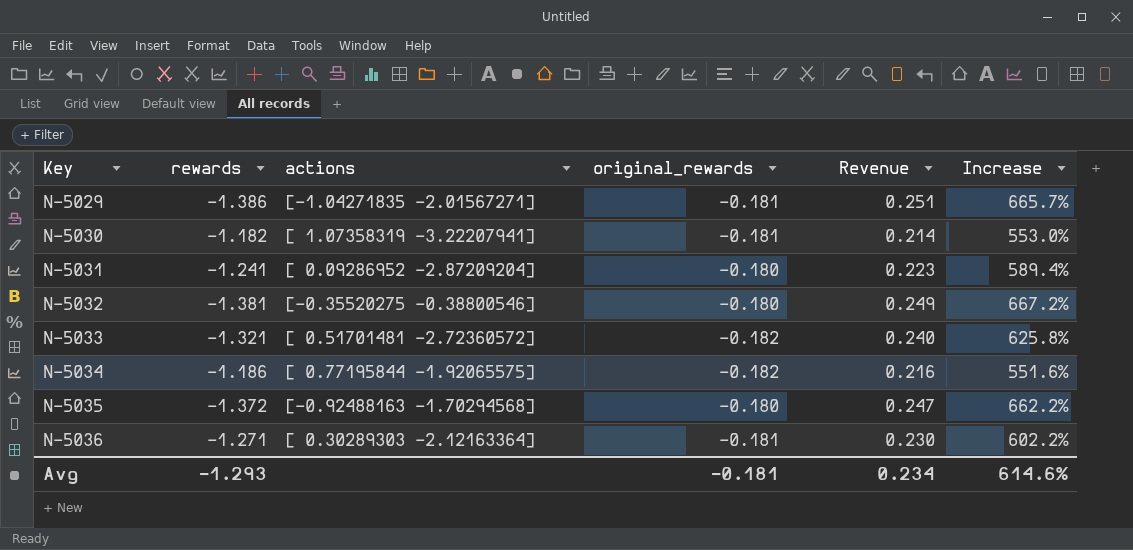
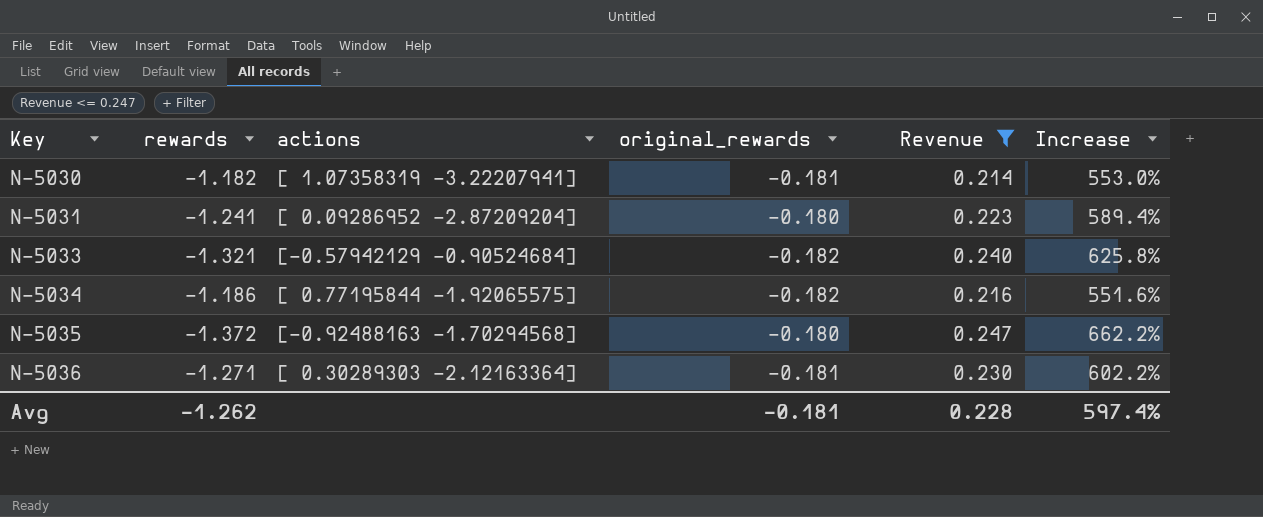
filter: none -> Revenue <= 0.247
N-5033 | actions: [ 0.51701481 -2.72360572] -> [-0.57942129 -0.90524684]
Avg | rewards: -1.293 -> -1.262
Avg | Revenue: 0.234 -> 0.228
Avg | Increase: 614.6% -> 597.4%

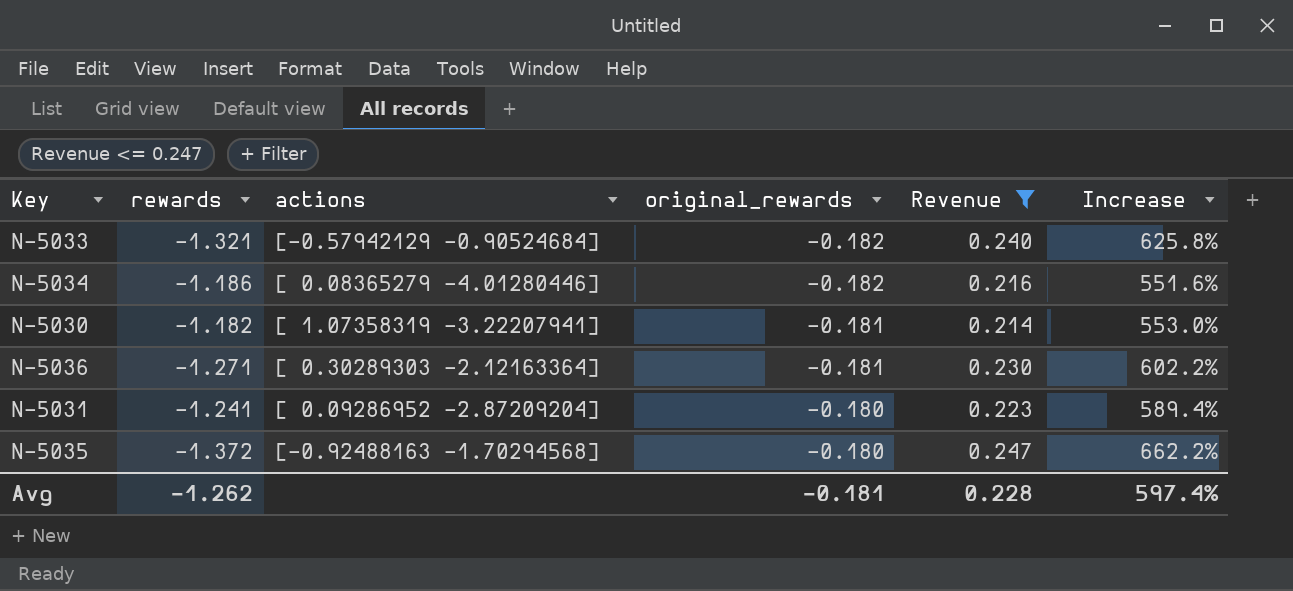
row order: Key ascending -> original_rewards ascending
N-5034 | actions: [ 0.77195844 -1.92065575] -> [ 0.08365279 -4.01280446]

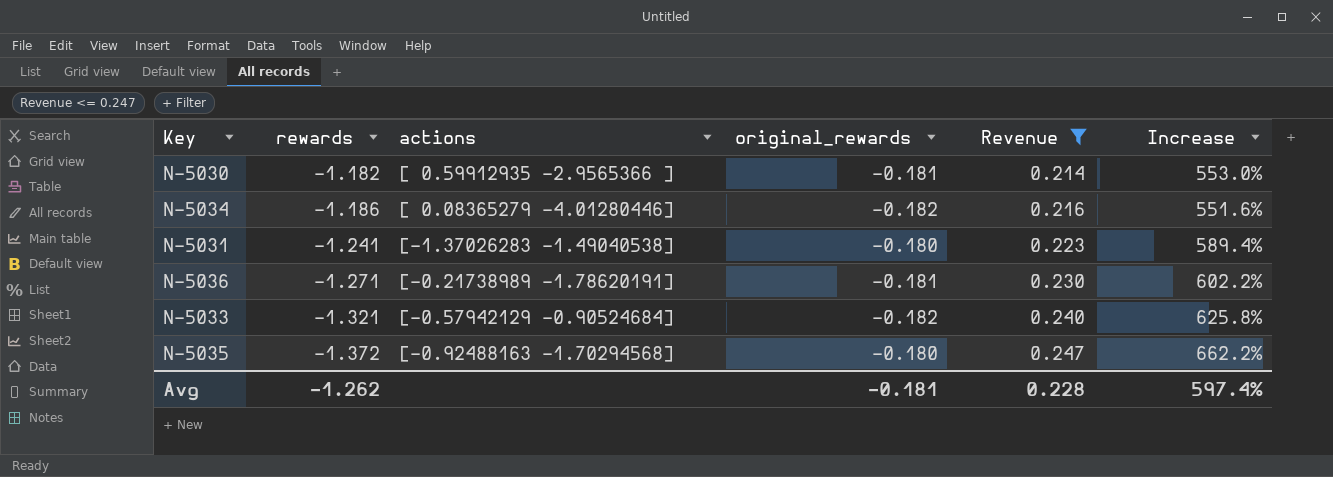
row order: original_rewards ascending -> rewards descending
N-5030 | actions: [ 1.07358319 -3.22207941] -> [ 0.59912935 -2.9565366 ]
N-5031 | actions: [ 0.09286952 -2.87209204] -> [-1.37026283 -1.49040538]
N-5036 | actions: [ 0.30289303 -2.12163364] -> [-0.21738989 -1.78620191]

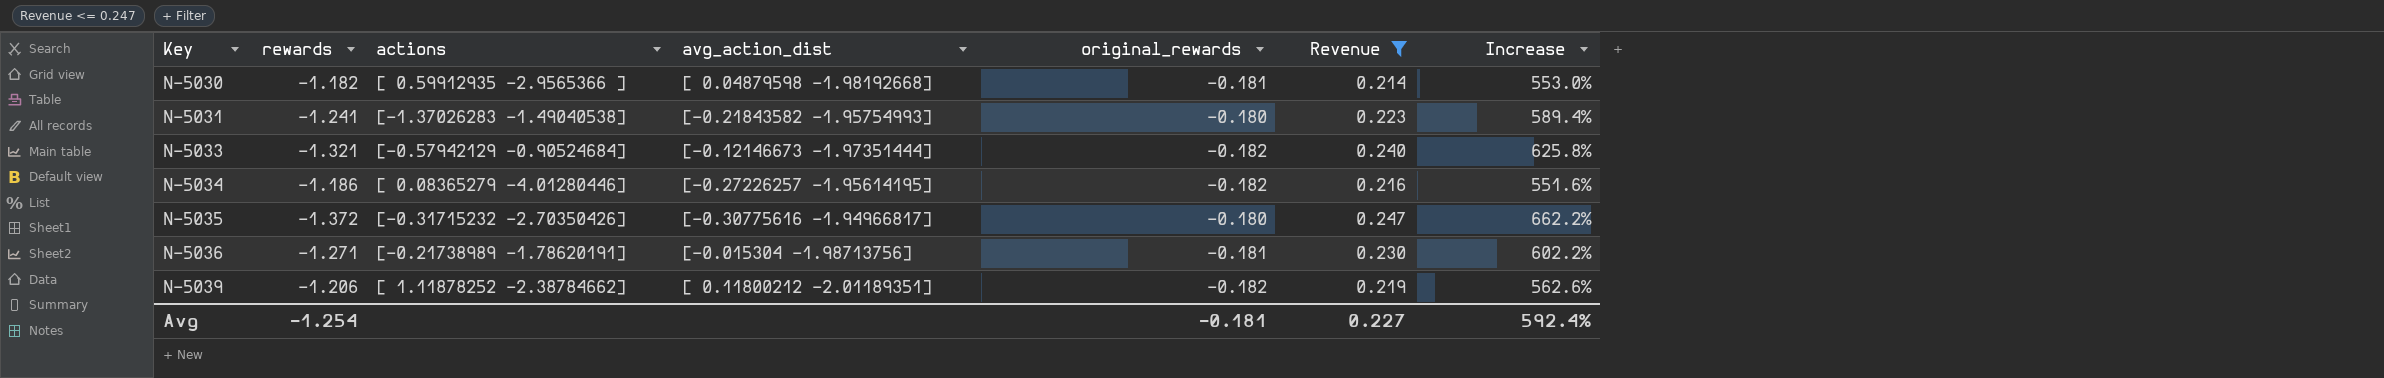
row order: rewards descending -> Key ascending
column avg_action_dist | position: none -> 4
N-5035 | actions: [-0.92488163 -1.70294568] -> [-0.31715232 -2.70350426]
row N-5039: none -> -1.206 | [ 1.11878252 -2.38784662] | [ 0.11800212 -2.01189351] | -0.182 | 0.219 | 562.6%
Avg | rewards: -1.262 -> -1.254
Avg | Revenue: 0.228 -> 0.227
Avg | Increase: 597.4% -> 592.4%

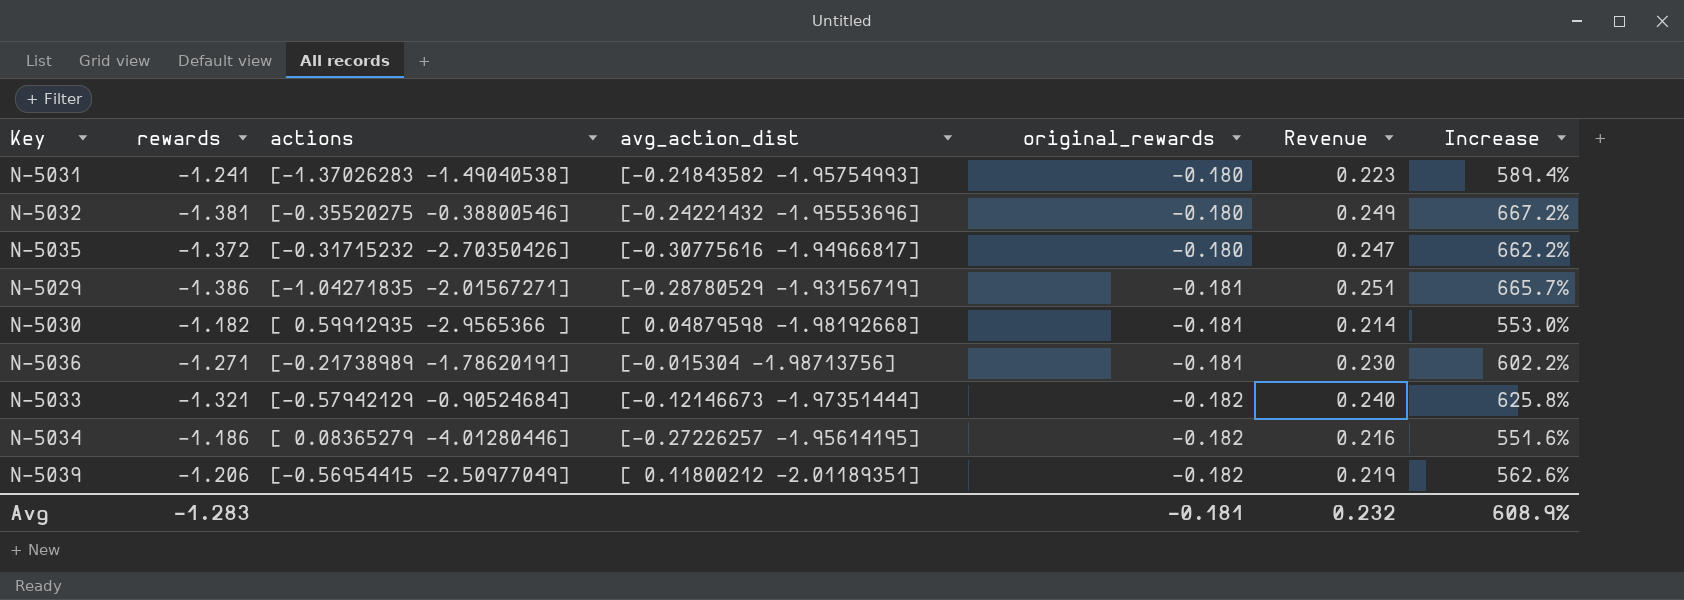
filter: Revenue <= 0.247 -> none
row order: Key ascending -> original_rewards descending
N-5039 | actions: [ 1.11878252 -2.38784662] -> [-0.56954415 -2.50977049]
Avg | rewards: -1.254 -> -1.283
Avg | Revenue: 0.227 -> 0.232
Avg | Increase: 592.4% -> 608.9%

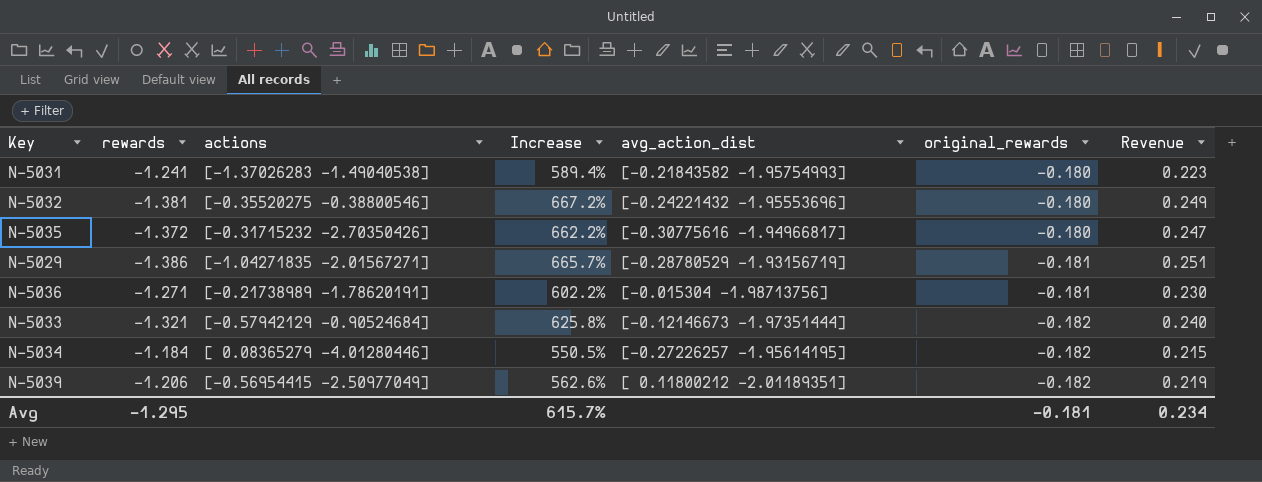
column Increase | position: 7 -> 4
row N-5030: -1.182 | [ 0.59912935 -2.9565366 ] | [ 0.04879598 -1.98192668] | -0.181 | 0.214 | 553.0% -> none
N-5034 | rewards: -1.186 -> -1.184
N-5034 | Increase: 551.6% -> 550.5%
N-5034 | Revenue: 0.216 -> 0.215
Avg | rewards: -1.283 -> -1.295
Avg | Increase: 608.9% -> 615.7%
Avg | Revenue: 0.232 -> 0.234

